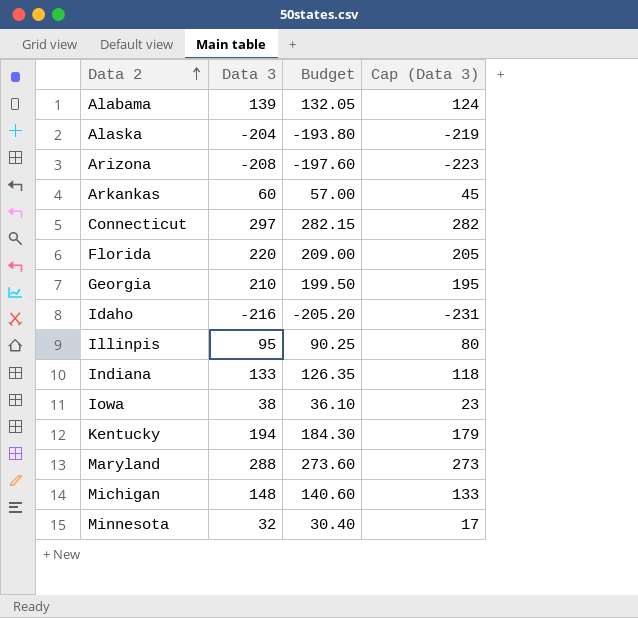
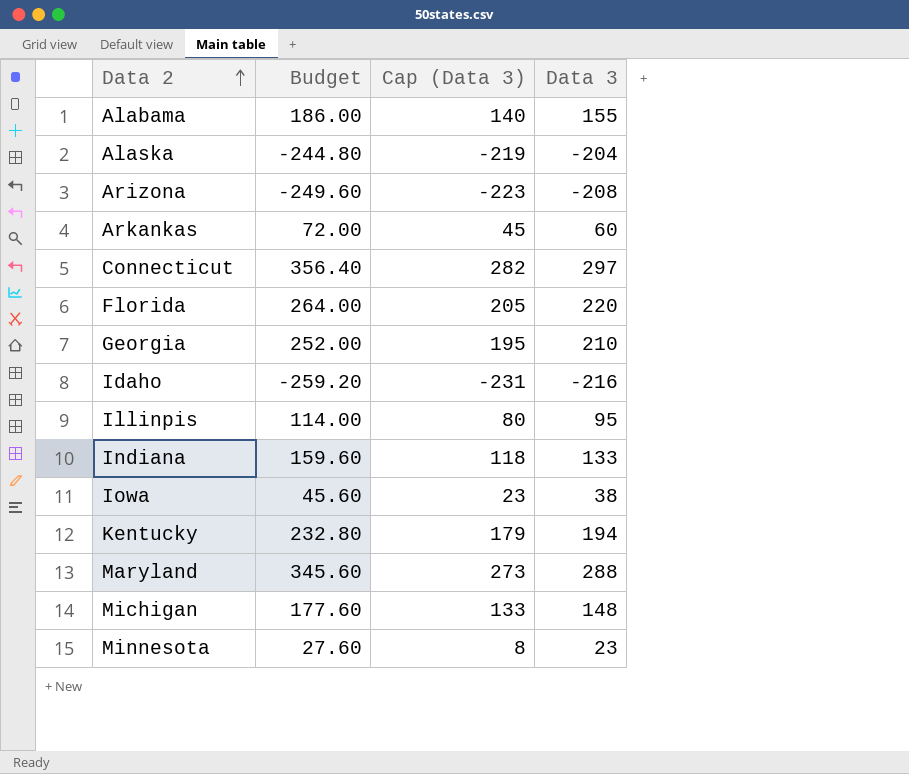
column Budget | formula: [Data 3] * 0.95 -> [Data 3] * 1.2
column Data 3 | position: 2 -> 4
Alabama | Cap (Data 3): 124 -> 140
Alabama | Data 3: 139 -> 155
Minnesota | Cap (Data 3): 17 -> 8
Minnesota | Data 3: 32 -> 23

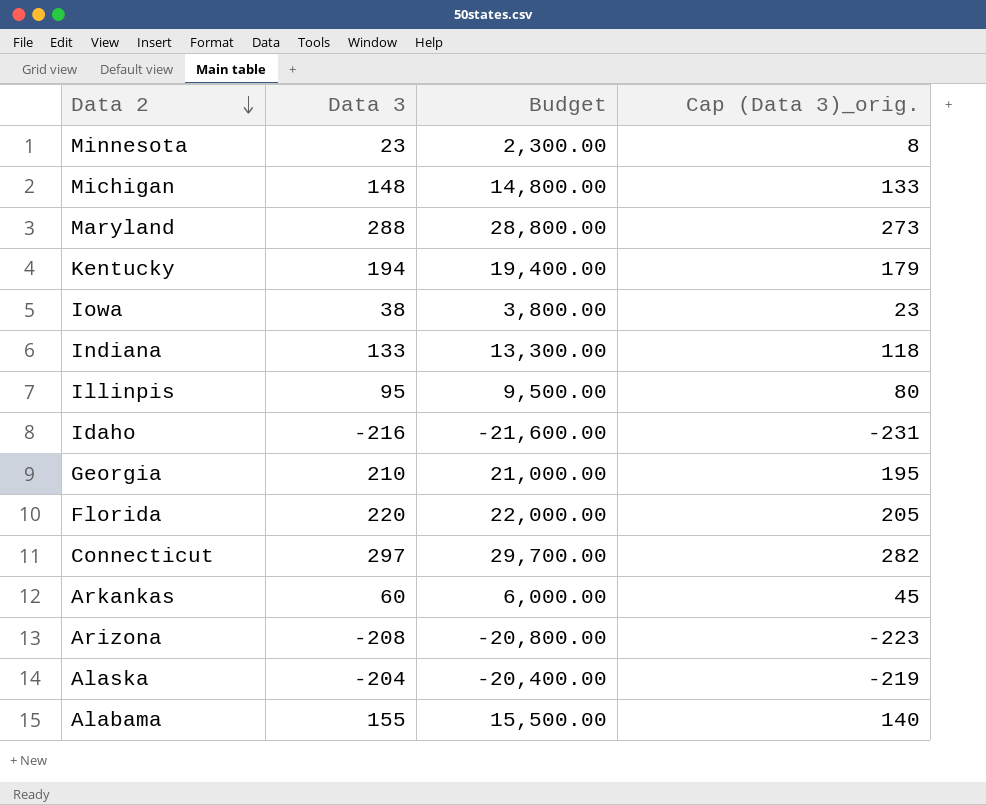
row order: Data 2 ascending -> Data 2 descending
column Data 3 | position: 4 -> 2
column Budget | formula: [Data 3] * 1.2 -> [Data 3] * 100
column name: Cap (Data 3) -> Cap (Data 3)_orig.

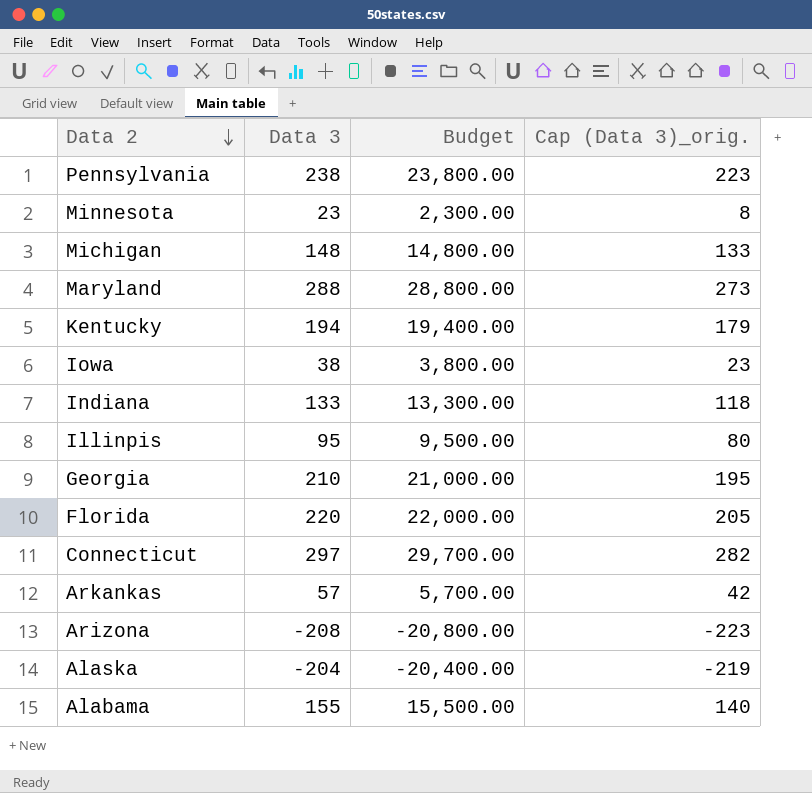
row Idaho: -216 | -21,600.00 | -231 -> none
row Pennsylvania: none -> 238 | 23,800.00 | 223
Arkankas | Data 3: 60 -> 57
Arkankas | Budget: 6,000.00 -> 5,700.00
Arkankas | Cap (Data 3)_orig.: 45 -> 42

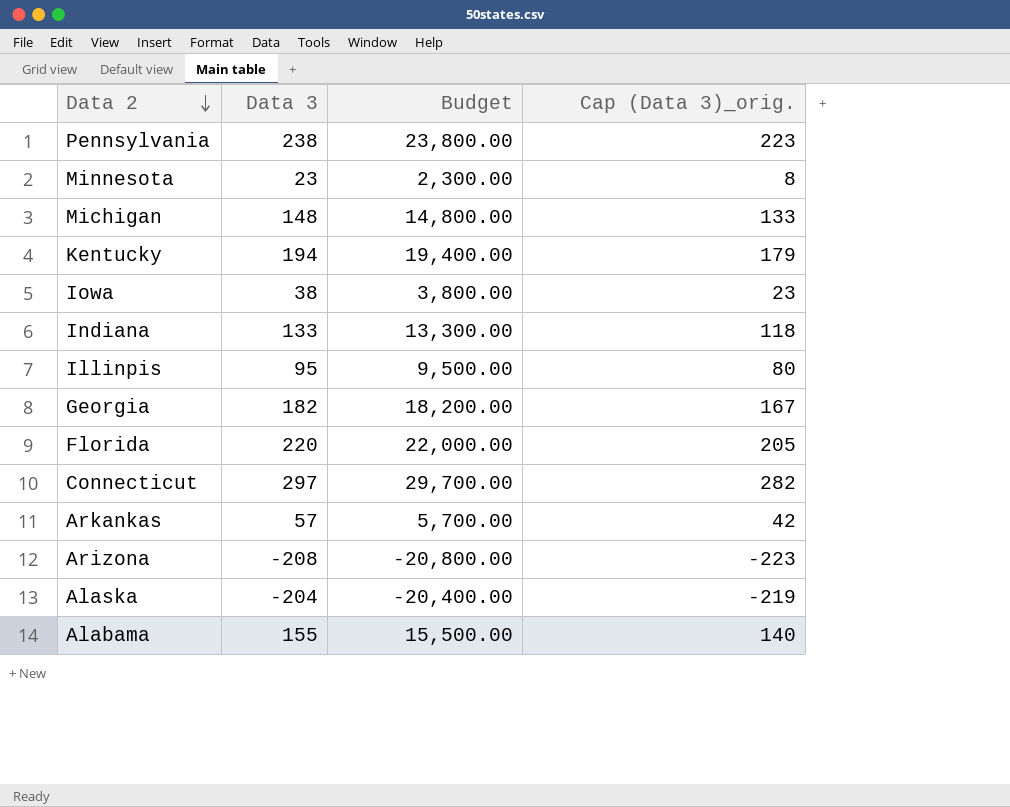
row Maryland: 288 | 28,800.00 | 273 -> none
Georgia | Data 3: 210 -> 182
Georgia | Budget: 21,000.00 -> 18,200.00
Georgia | Cap (Data 3)_orig.: 195 -> 167

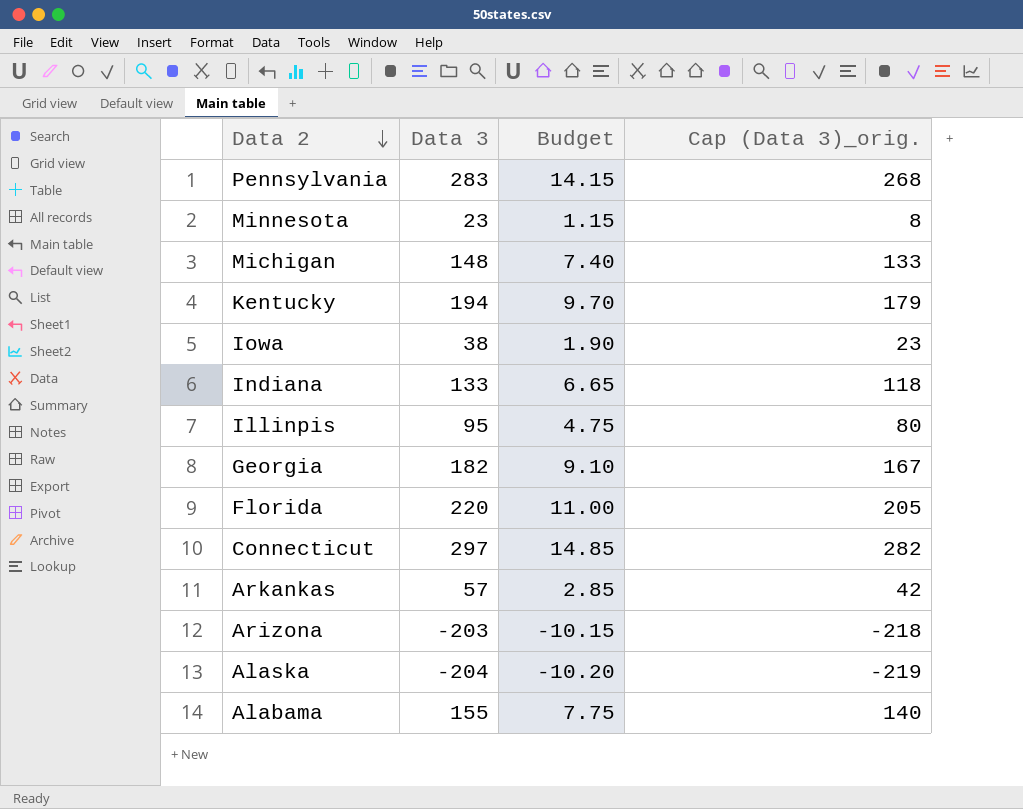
column Budget | formula: [Data 3] * 100 -> [Data 3] * 0.05
Pennsylvania | Data 3: 238 -> 283
Pennsylvania | Cap (Data 3)_orig.: 223 -> 268
Arizona | Data 3: -208 -> -203
Arizona | Cap (Data 3)_orig.: -223 -> -218

